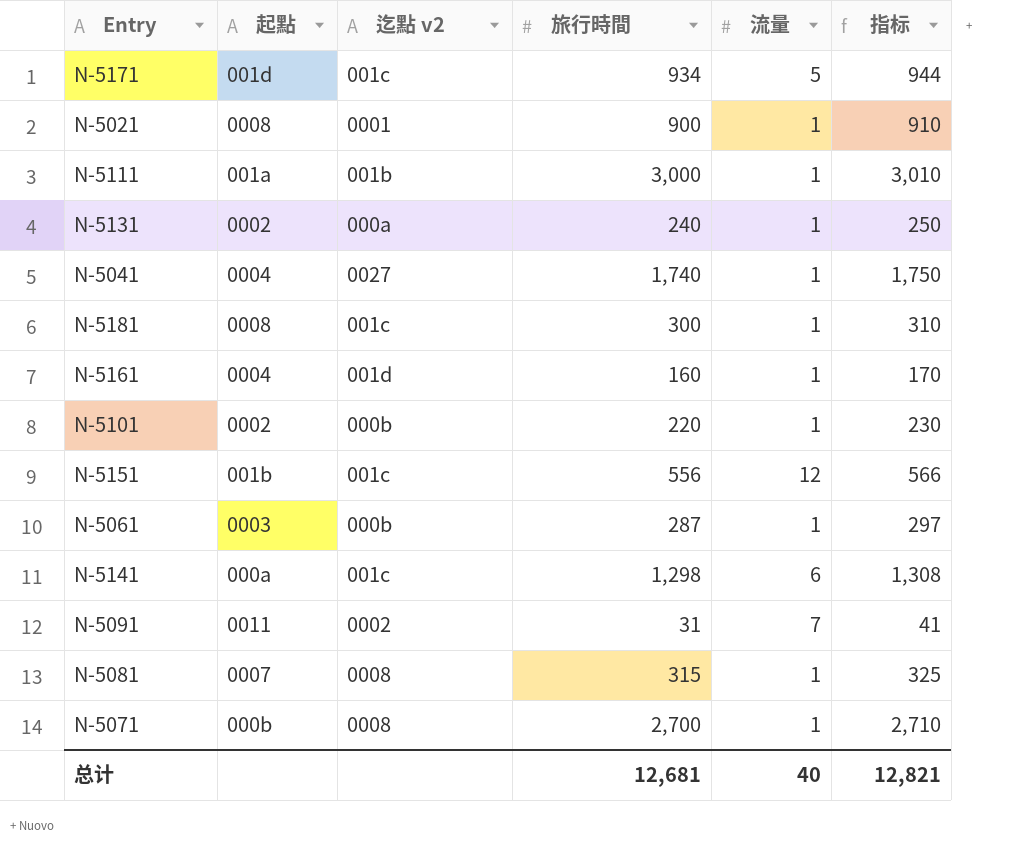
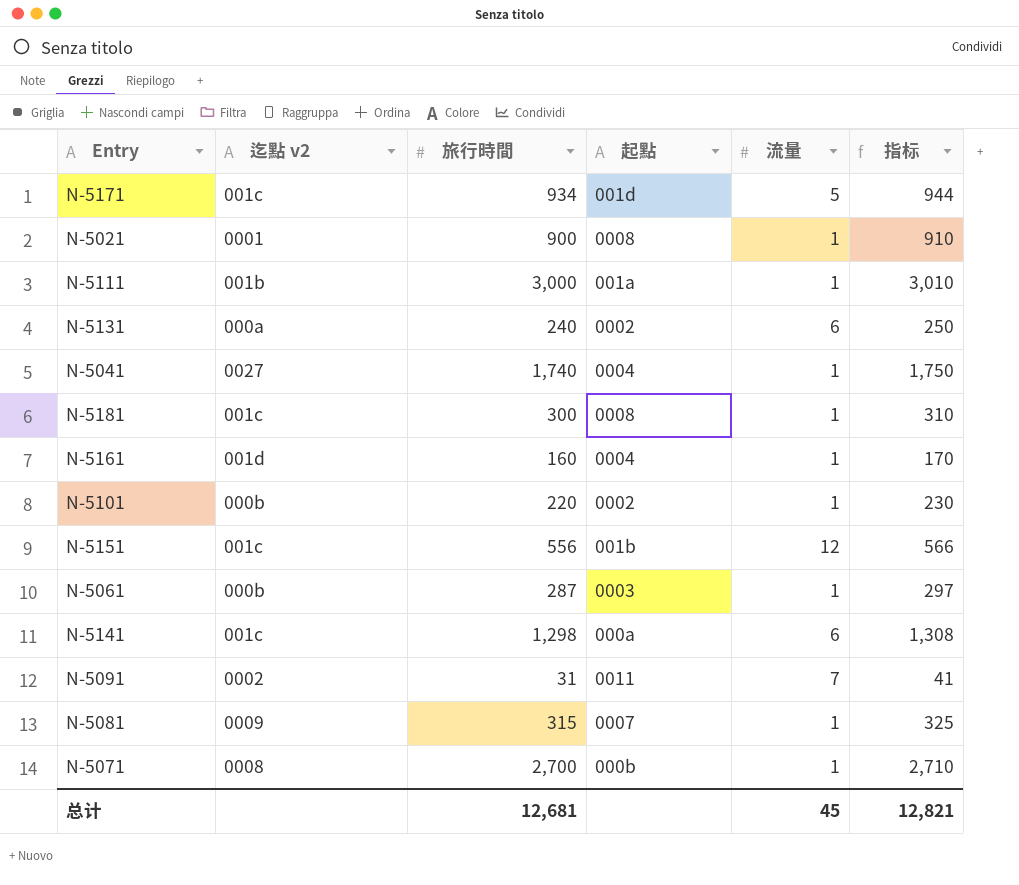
column 起點 | position: 2 -> 4
N-5131 | 流量: 1 -> 6
N-5081 | 迄點 v2: 0008 -> 0009
总计 | 流量: 40 -> 45

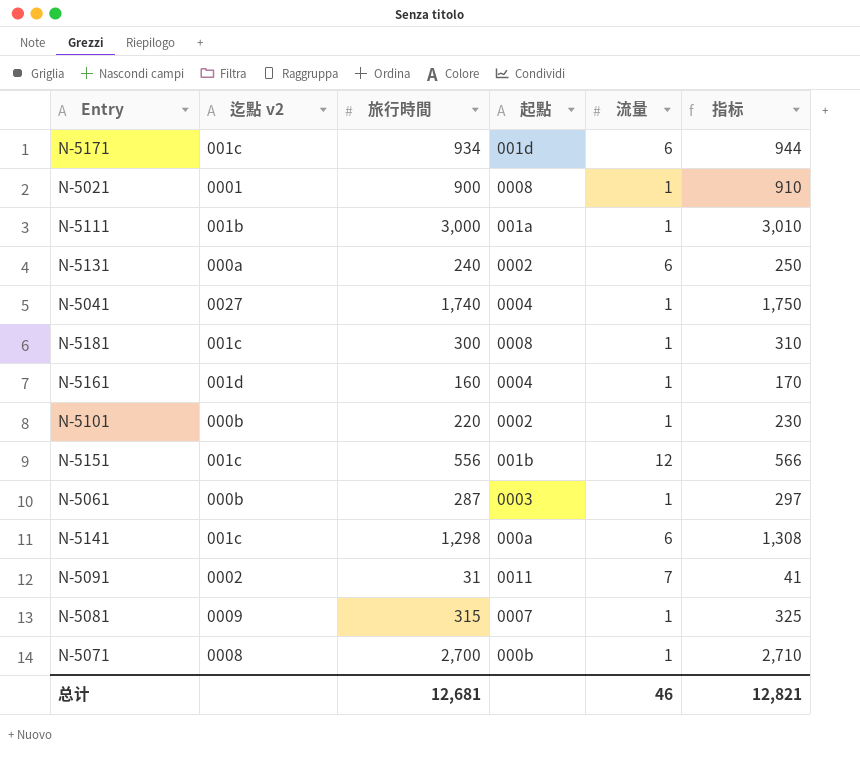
N-5171 | 流量: 5 -> 6
总计 | 流量: 45 -> 46

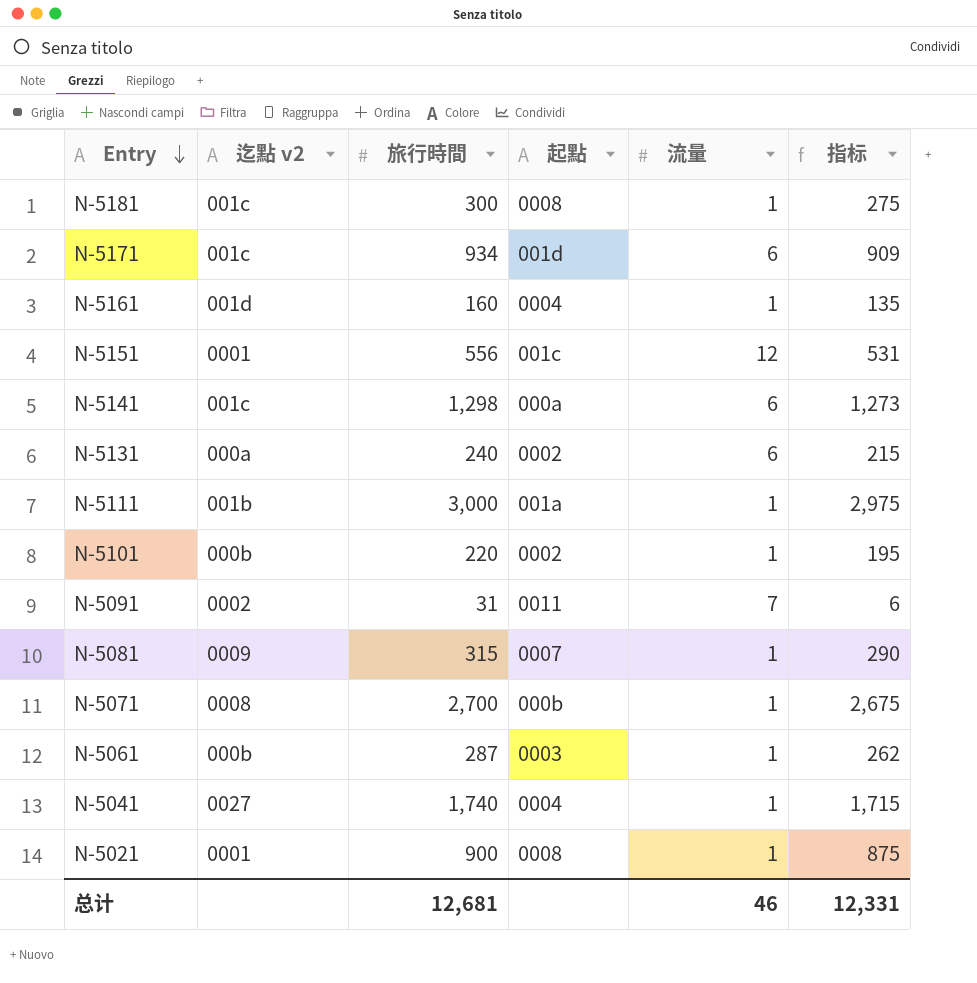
row order: none -> Entry descending
column 指标 | formula: [旅行時間] + 10 -> [旅行時間] - 25
N-5151 | 迄點 v2: 001c -> 0001
N-5151 | 起點: 001b -> 001c
总计 | 指标: 12,821 -> 12,331

